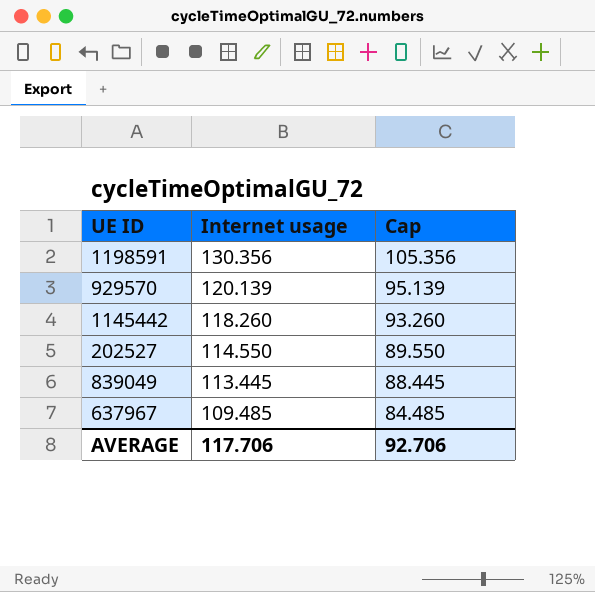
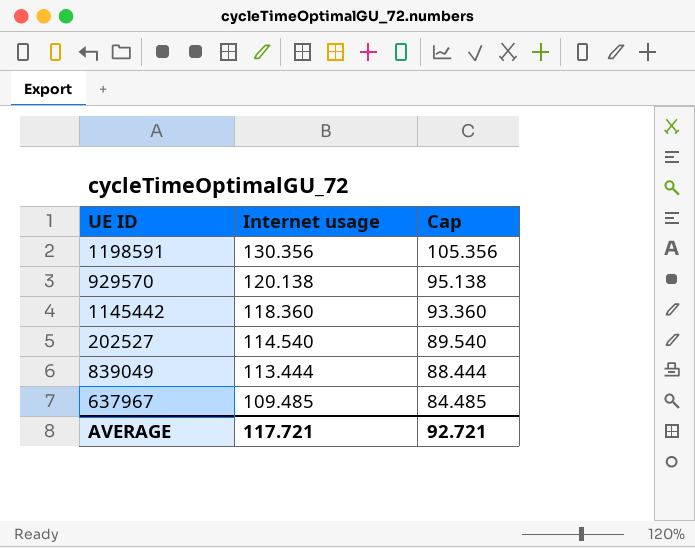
929570 | Internet usage: 120.139 -> 120.138
929570 | Cap: 95.139 -> 95.138
1145442 | Internet usage: 118.260 -> 118.360
1145442 | Cap: 93.260 -> 93.360
202527 | Internet usage: 114.550 -> 114.540
202527 | Cap: 89.550 -> 89.540
839049 | Internet usage: 113.445 -> 113.444
839049 | Cap: 88.445 -> 88.444
AVERAGE | Internet usage: 117.706 -> 117.721
AVERAGE | Cap: 92.706 -> 92.721

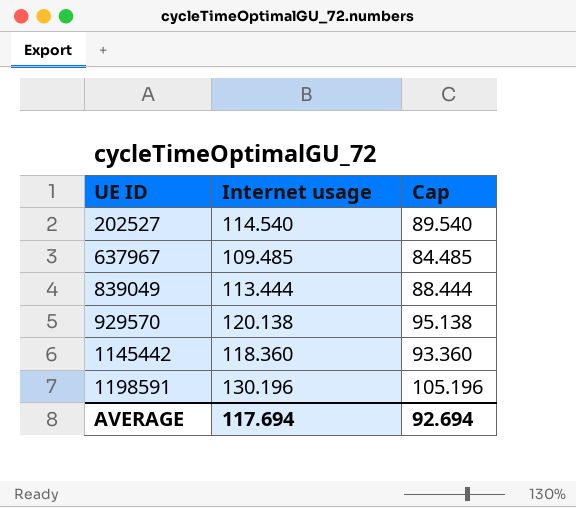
row order: Internet usage descending -> UE ID ascending
1198591 | Internet usage: 130.356 -> 130.196
1198591 | Cap: 105.356 -> 105.196
AVERAGE | Internet usage: 117.721 -> 117.694
AVERAGE | Cap: 92.721 -> 92.694

